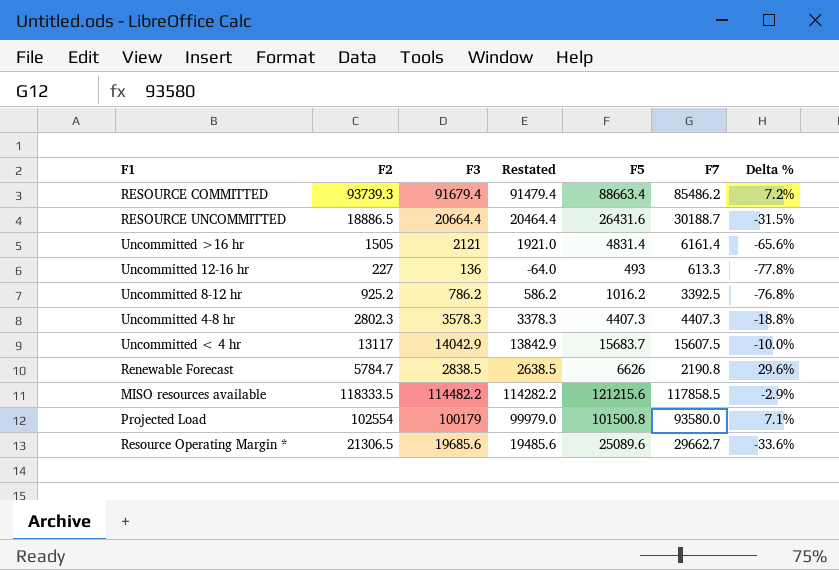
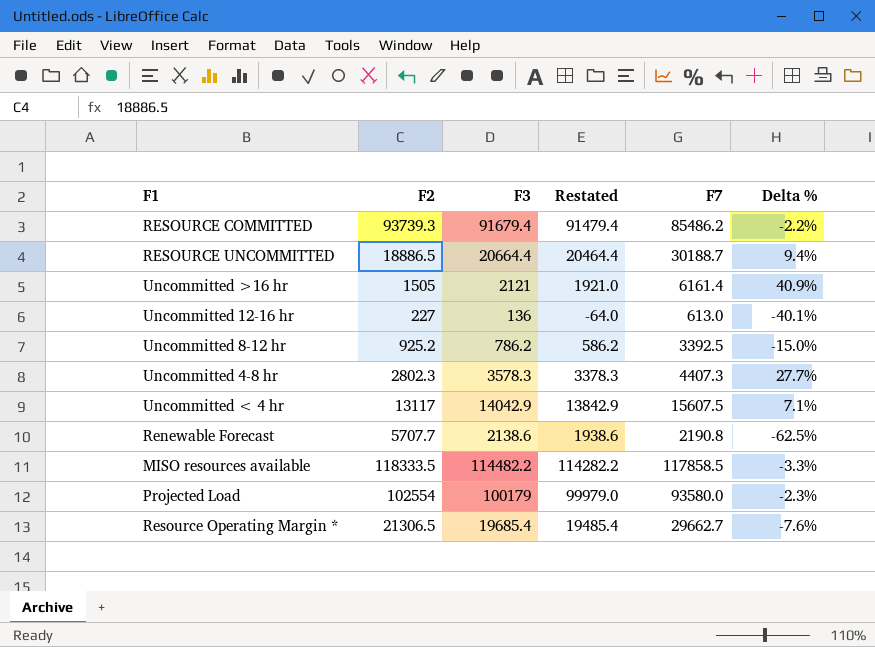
column F5 | position: 5 -> none
column Delta % | formula: ([F3] - [F7]) / [F7] -> ([F3] - [F2]) / [F2]
Uncommitted 12-16 hr | F7: 613.3 -> 613.0
Renewable Forecast | F2: 5784.7 -> 5707.7
Renewable Forecast | F3: 2838.5 -> 2138.6
Renewable Forecast | Restated: 2638.5 -> 1938.6
Resource Operating Margin * | F3: 19685.6 -> 19685.4
Resource Operating Margin * | Restated: 19485.6 -> 19485.4

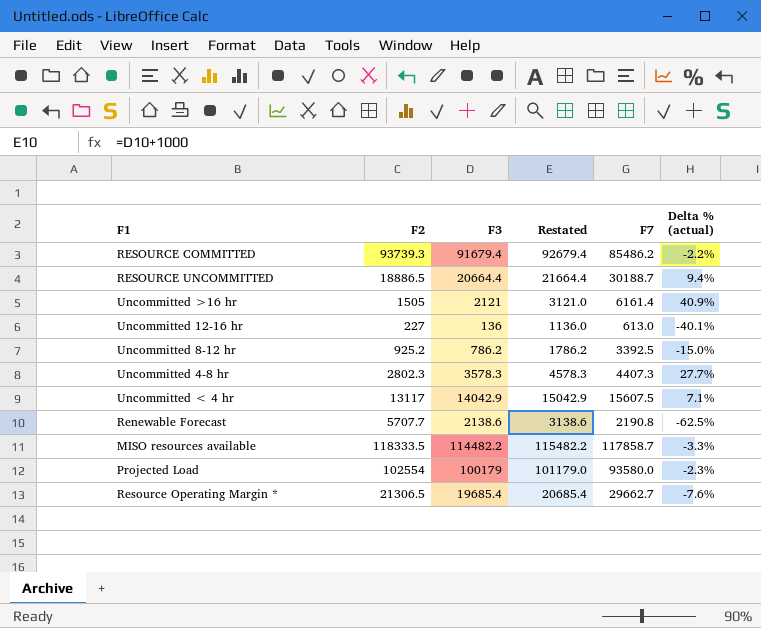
column Restated | formula: [F3] - 200 -> [F3] + 1000
column name: Delta % -> Delta % (actual)
MISO resources available | F7: 117858.5 -> 117858.7

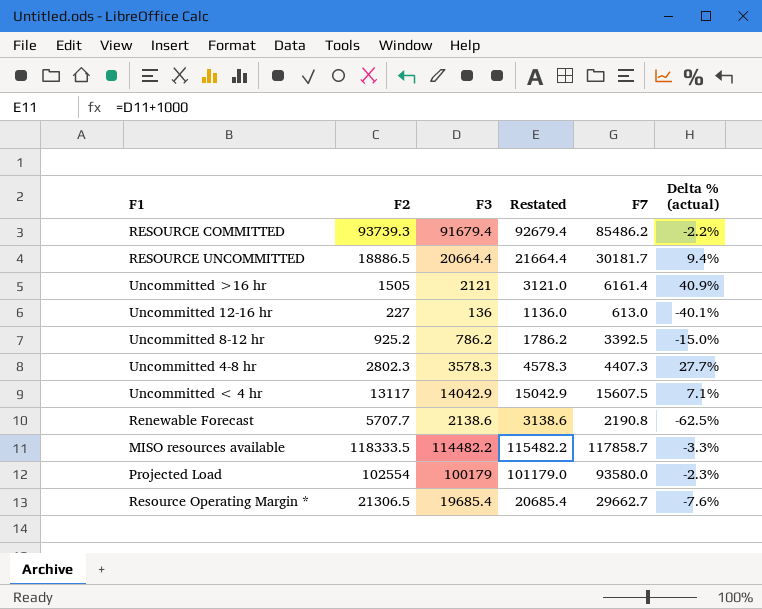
RESOURCE UNCOMMITTED | F7: 30188.7 -> 30181.7

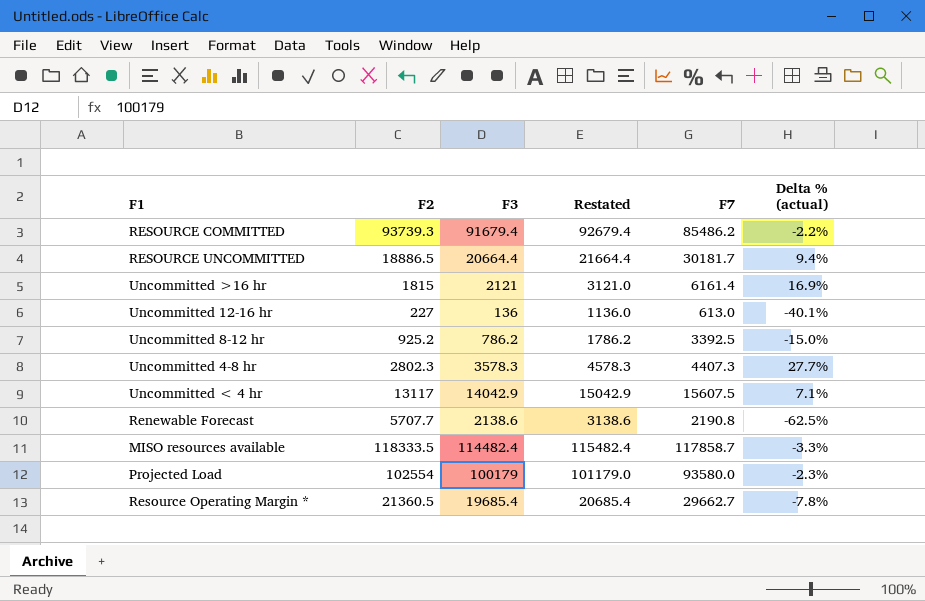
Uncommitted >16 hr | F2: 1505 -> 1815
Uncommitted >16 hr | Delta % (actual): 40.9% -> 16.9%
MISO resources available | F3: 114482.2 -> 114482.4
MISO resources available | Restated: 115482.2 -> 115482.4
Resource Operating Margin * | F2: 21306.5 -> 21360.5
Resource Operating Margin * | Delta % (actual): -7.6% -> -7.8%

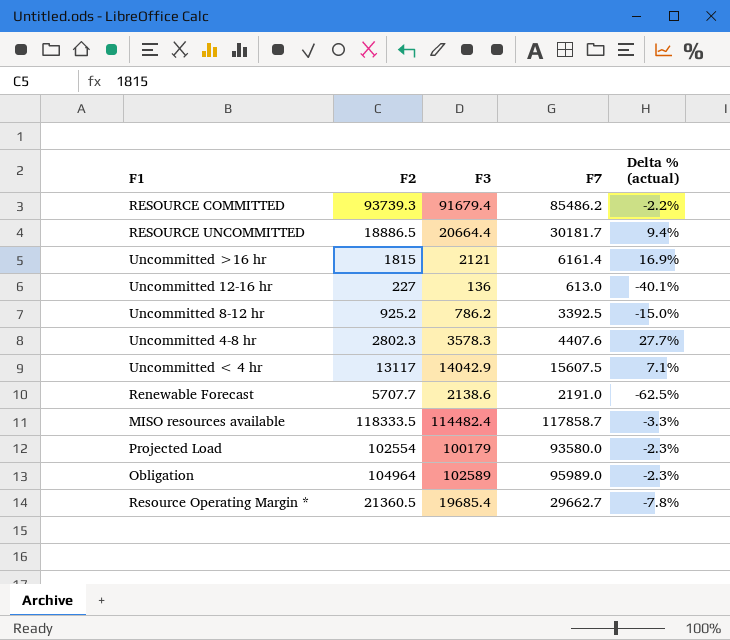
column Restated | formula: [F3] + 1000 -> none
Uncommitted 4-8 hr | F7: 4407.3 -> 4407.6
Renewable Forecast | F7: 2190.8 -> 2191.0
row Obligation: none -> 104964 | 102589 | 95989.0 | -2.3%

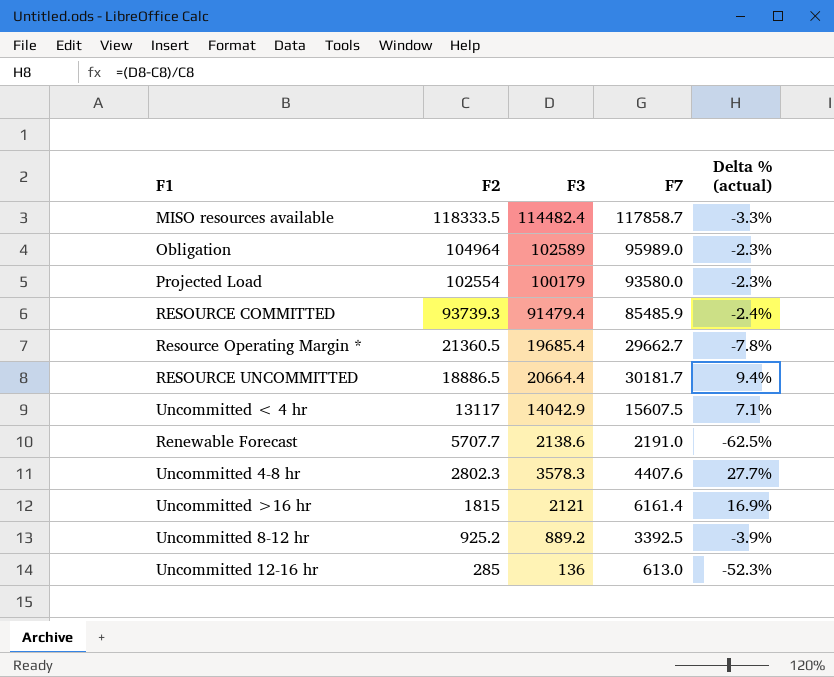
row order: none -> F2 descending
RESOURCE COMMITTED | F3: 91679.4 -> 91479.4
RESOURCE COMMITTED | F7: 85486.2 -> 85485.9
RESOURCE COMMITTED | Delta % (actual): -2.2% -> -2.4%
Uncommitted 8-12 hr | F3: 786.2 -> 889.2
Uncommitted 8-12 hr | Delta % (actual): -15.0% -> -3.9%
Uncommitted 12-16 hr | F2: 227 -> 285
Uncommitted 12-16 hr | Delta % (actual): -40.1% -> -52.3%

